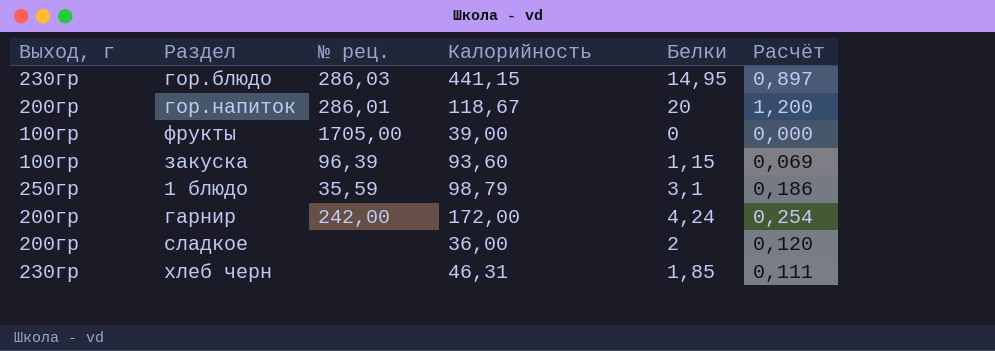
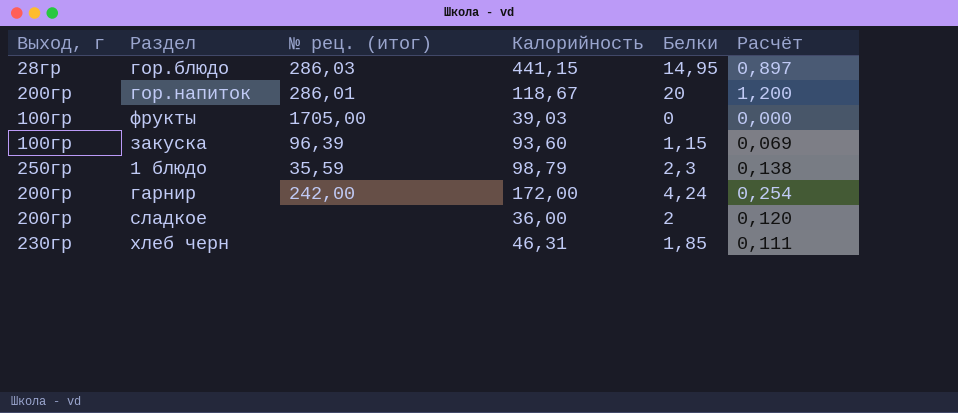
column name: № рец. -> № рец. (итог)
гор.блюдо | Выход, г: 230гр -> 28гр
фрукты | Калорийность: 39,00 -> 39,03
1 блюдо | Белки: 3,1 -> 2,3
1 блюдо | Расчёт: 0,186 -> 0,138

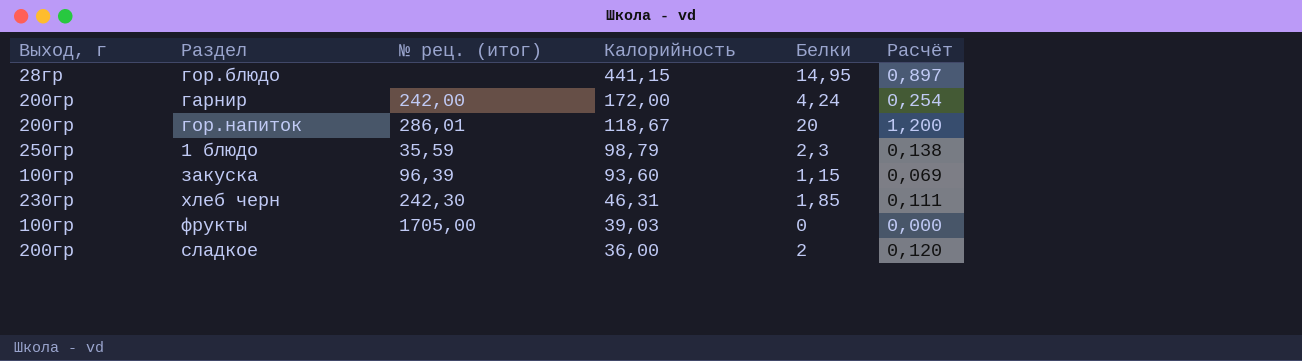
row order: none -> Калорийность descending
гор.блюдо | № рец. (итог): 286,03 -> none
хлеб черн | № рец. (итог): none -> 242,30

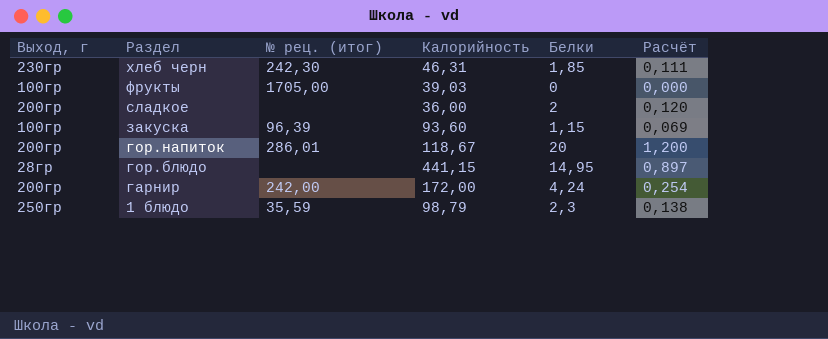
row order: Калорийность descending -> Раздел descending

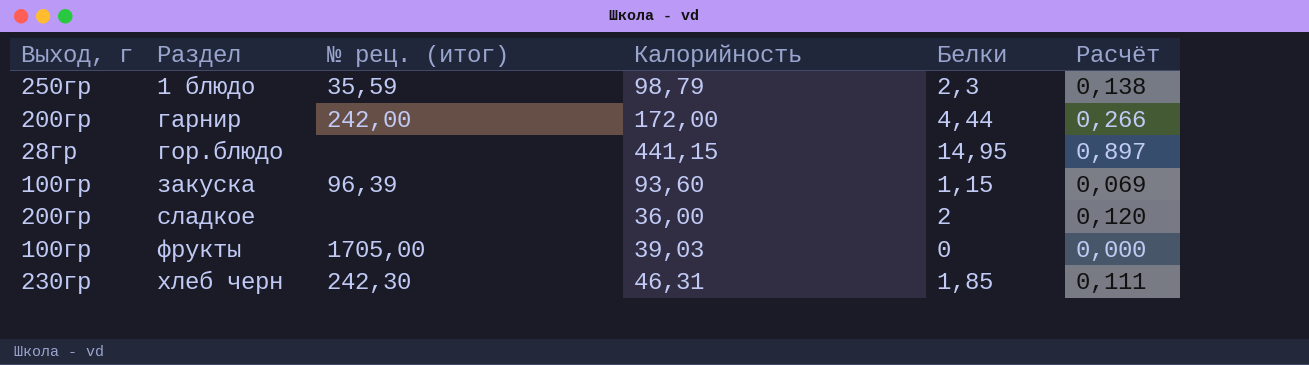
row order: Раздел descending -> Раздел ascending
row гор.напиток: 200гр | 286,01 | 118,67 | 20 | 1,200 -> none
гарнир | Белки: 4,24 -> 4,44
гарнир | Расчёт: 0,254 -> 0,266

